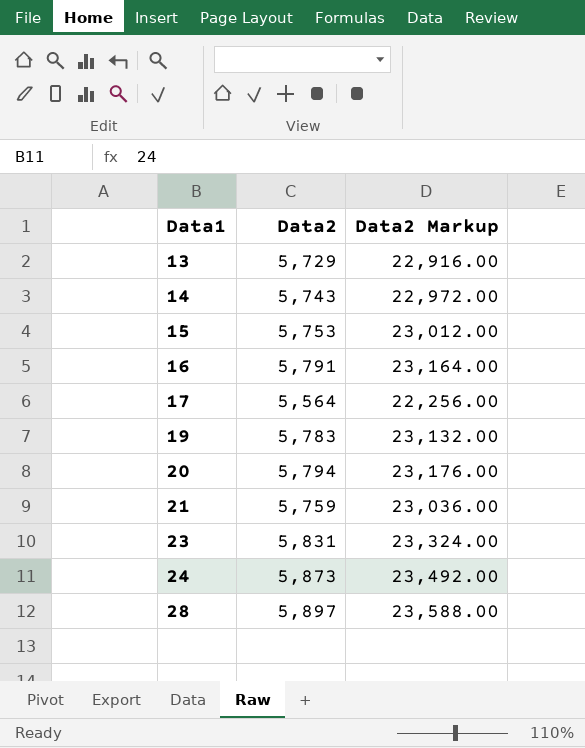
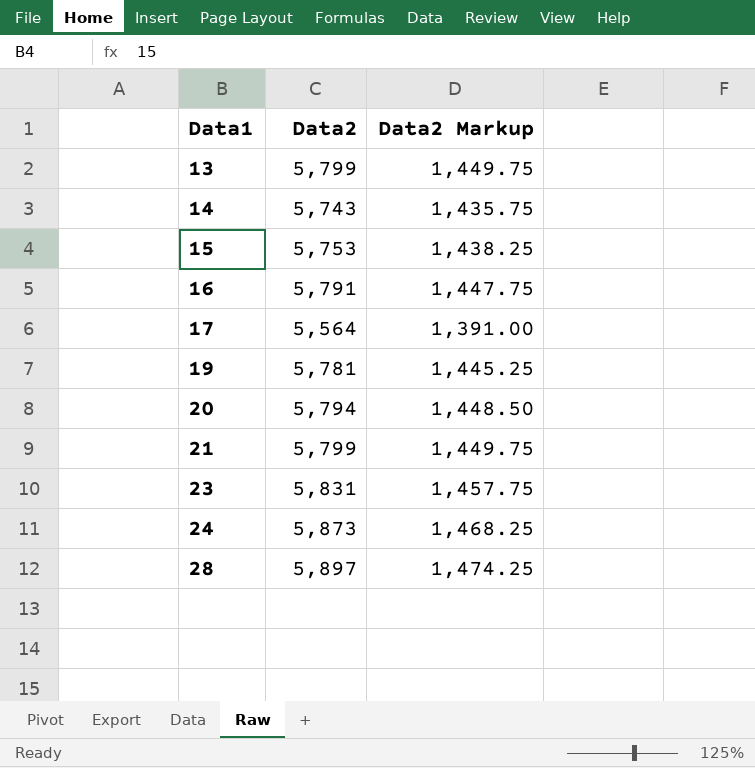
column Data2 Markup | formula: [Data2] * 4 -> [Data2] * 0.25
13 | Data2: 5,729 -> 5,799
19 | Data2: 5,783 -> 5,781
21 | Data2: 5,759 -> 5,799

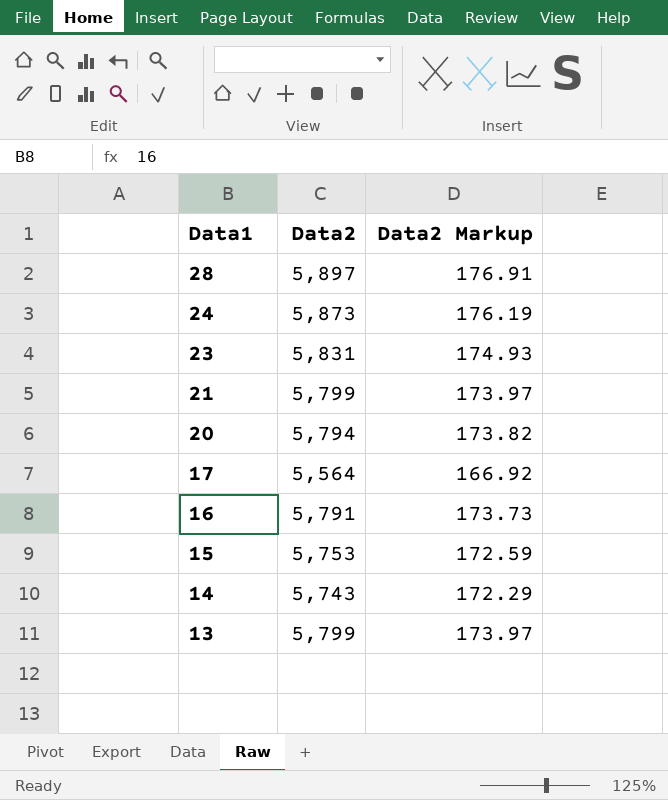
row order: Data1 ascending -> Data1 descending
column Data2 Markup | formula: [Data2] * 0.25 -> [Data2] * 0.03
row 19: 5,781 | 1,445.25 -> none

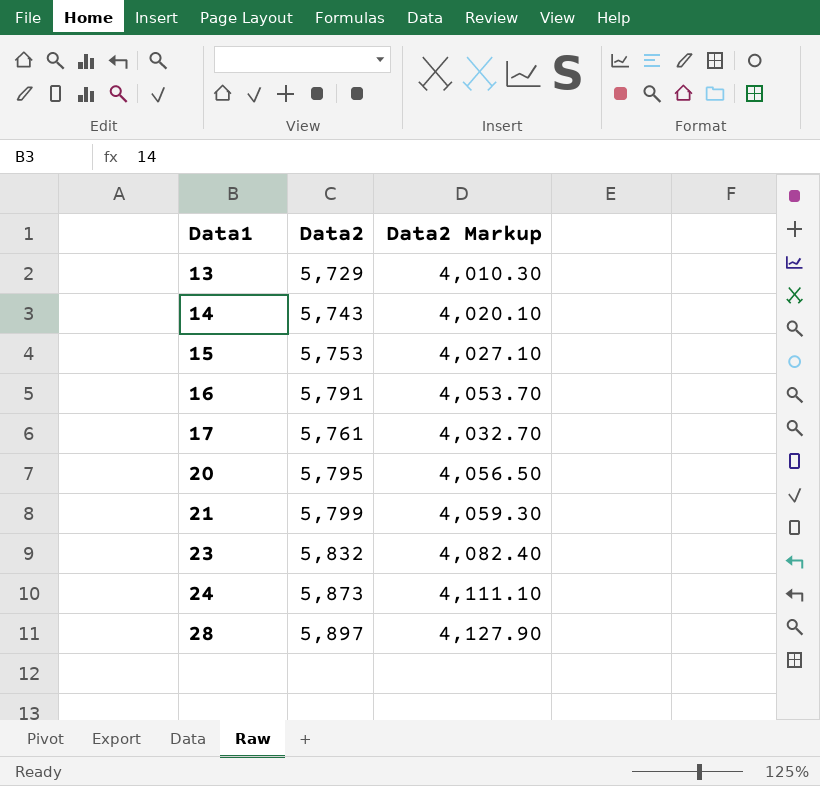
row order: Data1 descending -> Data1 ascending
column Data2 Markup | formula: [Data2] * 0.03 -> [Data2] * 0.7
13 | Data2: 5,799 -> 5,729
17 | Data2: 5,564 -> 5,761
20 | Data2: 5,794 -> 5,795
23 | Data2: 5,831 -> 5,832

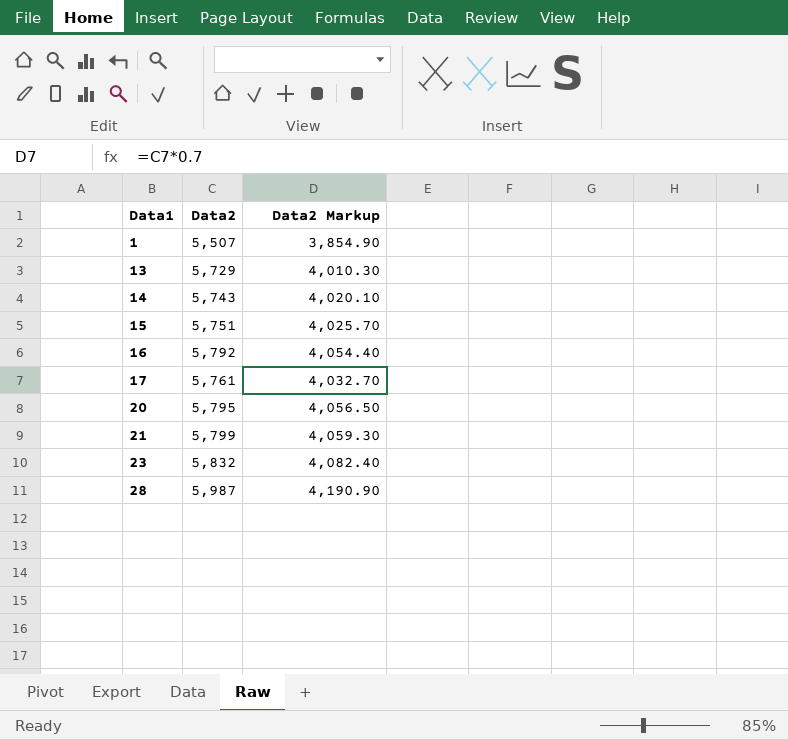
row 24: 5,873 | 4,111.10 -> none
row 1: none -> 5,507 | 3,854.90
15 | Data2: 5,753 -> 5,751
15 | Data2 Markup: 4,027.10 -> 4,025.70
16 | Data2: 5,791 -> 5,792
16 | Data2 Markup: 4,053.70 -> 4,054.40
28 | Data2: 5,897 -> 5,987
28 | Data2 Markup: 4,127.90 -> 4,190.90

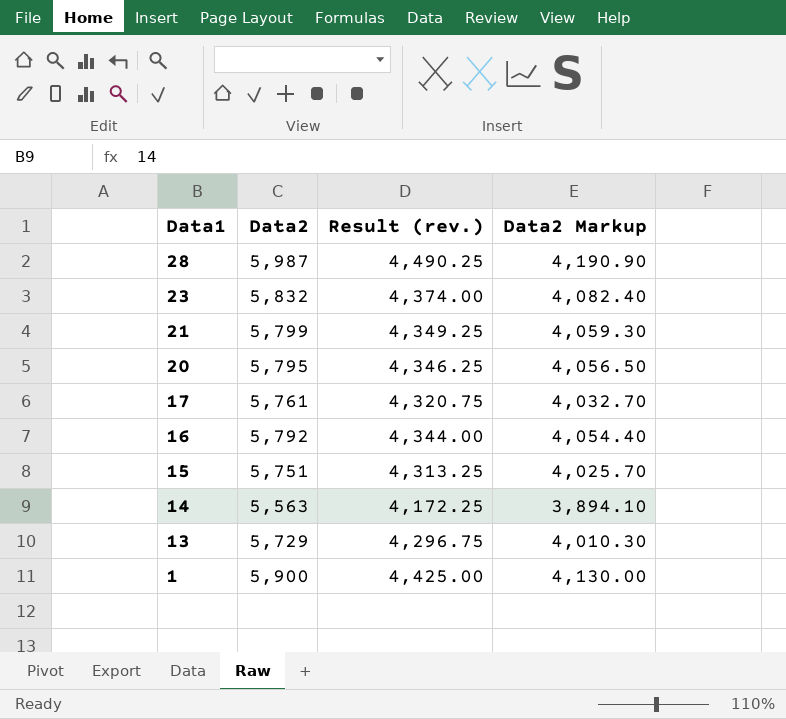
row order: Data1 ascending -> Data1 descending
column Result (rev.) | formula: none -> [Data2] * 0.75
14 | Data2: 5,743 -> 5,563
14 | Data2 Markup: 4,020.10 -> 3,894.10
1 | Data2: 5,507 -> 5,900
1 | Data2 Markup: 3,854.90 -> 4,130.00

